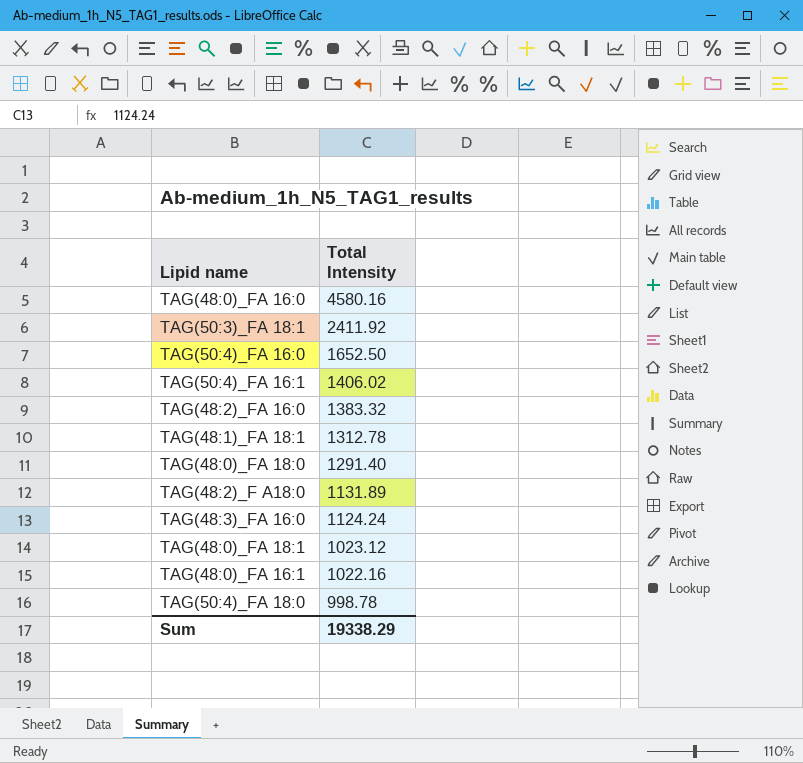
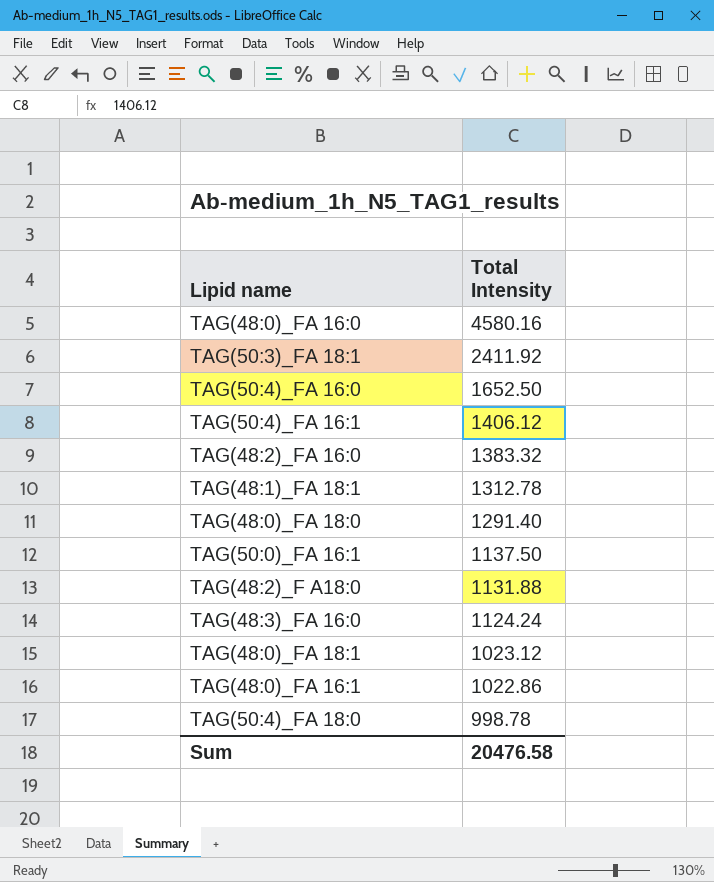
TAG(50:4)_FA 16:1 | Total Intensity: 1406.02 -> 1406.12
row TAG(50:0)_FA 16:1: none -> 1137.50
TAG(48:2)_F A18:0 | Total Intensity: 1131.89 -> 1131.88
TAG(48:0)_FA 16:1 | Total Intensity: 1022.16 -> 1022.86
Sum | Total Intensity: 19338.29 -> 20476.58

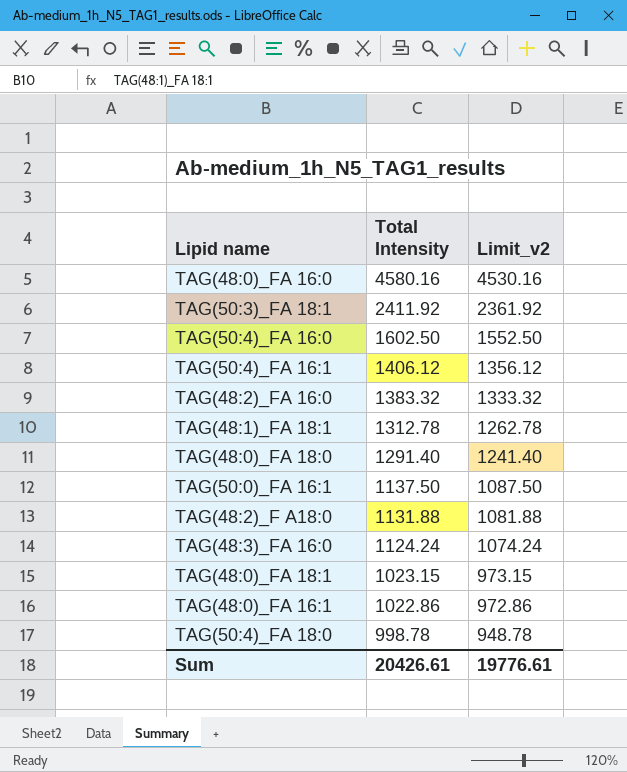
column Limit_v2 | formula: none -> [Total Intensity] - 50
TAG(50:4)_FA 16:0 | Total Intensity: 1652.50 -> 1602.50
TAG(48:0)_FA 18:1 | Total Intensity: 1023.12 -> 1023.15
Sum | Total Intensity: 20476.58 -> 20426.61

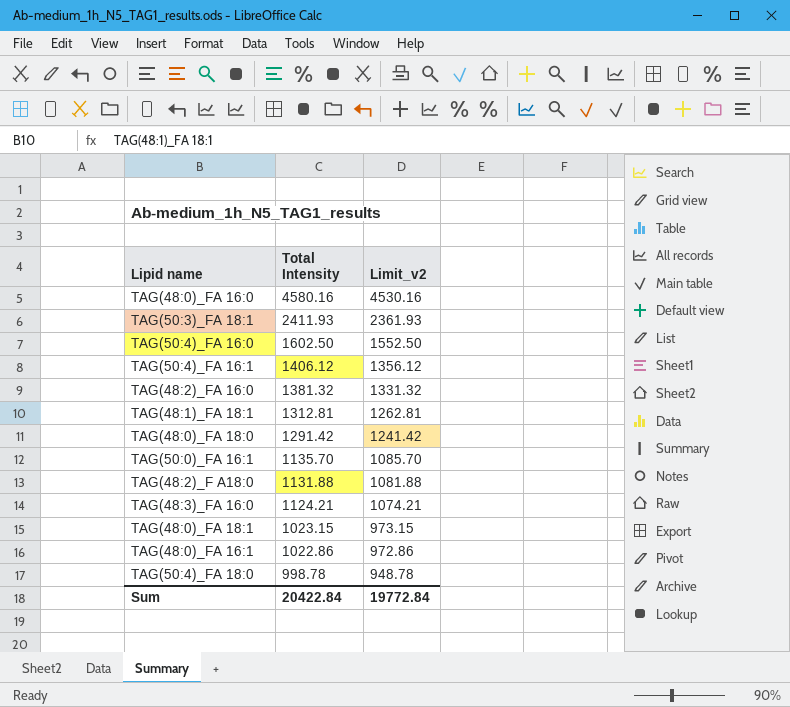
TAG(50:3)_FA 18:1 | Total Intensity: 2411.92 -> 2411.93
TAG(50:3)_FA 18:1 | Limit_v2: 2361.92 -> 2361.93
TAG(48:2)_FA 16:0 | Total Intensity: 1383.32 -> 1381.32
TAG(48:2)_FA 16:0 | Limit_v2: 1333.32 -> 1331.32
TAG(48:1)_FA 18:1 | Total Intensity: 1312.78 -> 1312.81
TAG(48:1)_FA 18:1 | Limit_v2: 1262.78 -> 1262.81
TAG(48:0)_FA 18:0 | Total Intensity: 1291.40 -> 1291.42
TAG(48:0)_FA 18:0 | Limit_v2: 1241.40 -> 1241.42
TAG(50:0)_FA 16:1 | Total Intensity: 1137.50 -> 1135.70
TAG(50:0)_FA 16:1 | Limit_v2: 1087.50 -> 1085.70
TAG(48:3)_FA 16:0 | Total Intensity: 1124.24 -> 1124.21
TAG(48:3)_FA 16:0 | Limit_v2: 1074.24 -> 1074.21
Sum | Total Intensity: 20426.61 -> 20422.84
Sum | Limit_v2: 19776.61 -> 19772.84

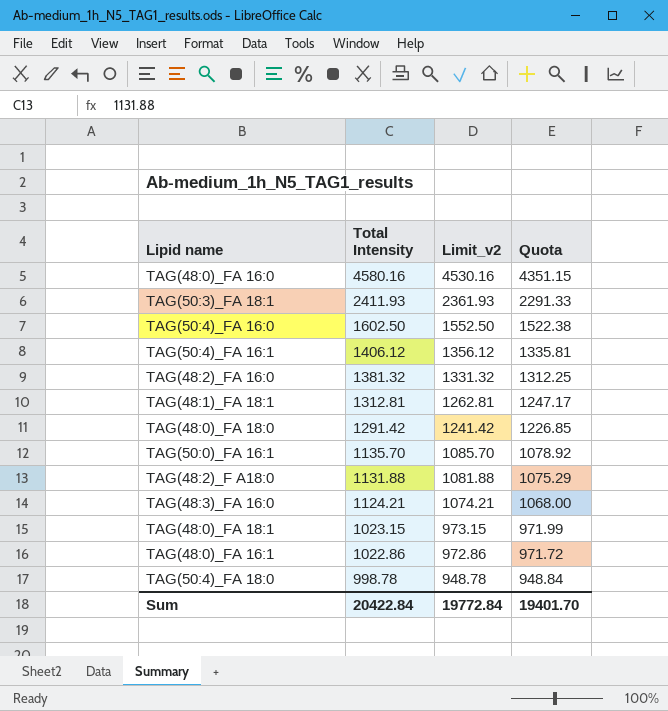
column Quota | formula: none -> [Total Intensity] * 0.95

